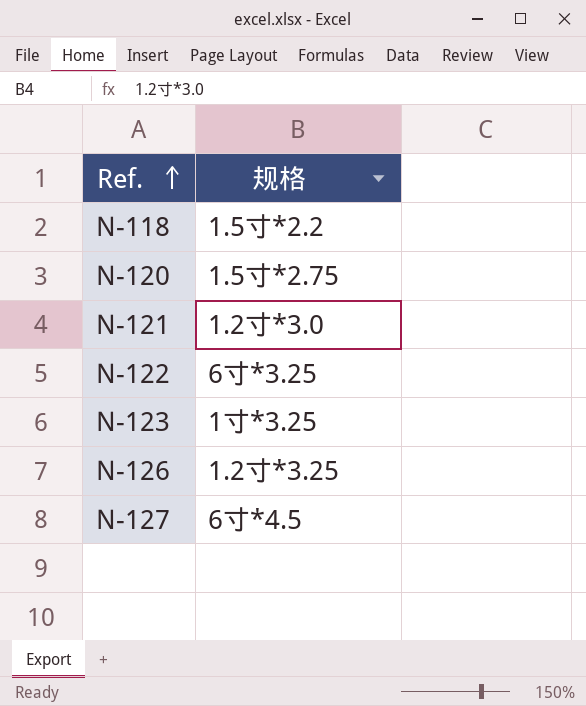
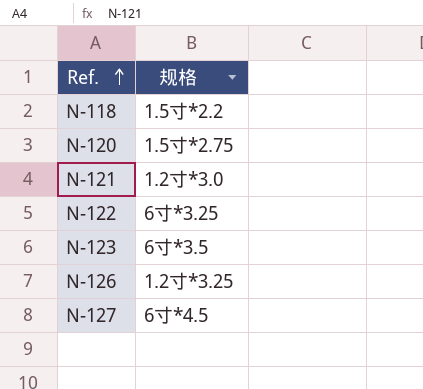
N-123 | 规格: 1寸*3.25 -> 6寸*3.5

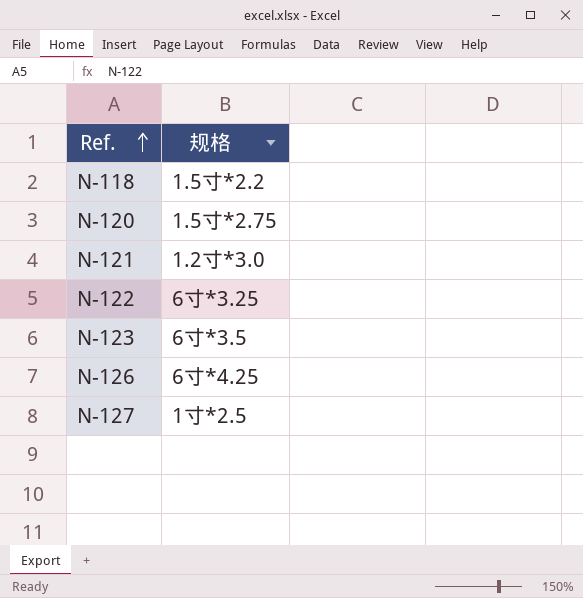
N-126 | 规格: 1.2寸*3.25 -> 6寸*4.25
N-127 | 规格: 6寸*4.5 -> 1寸*2.5

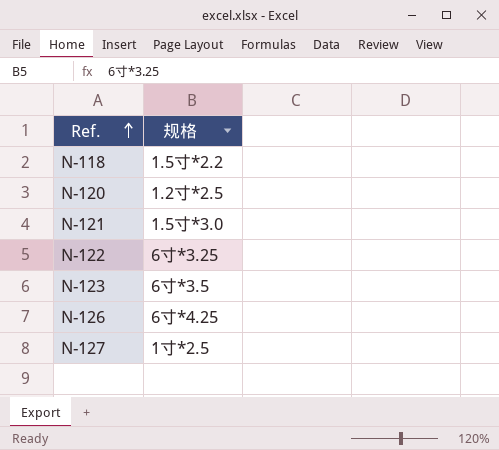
N-120 | 规格: 1.5寸*2.75 -> 1.2寸*2.5
N-121 | 规格: 1.2寸*3.0 -> 1.5寸*3.0

